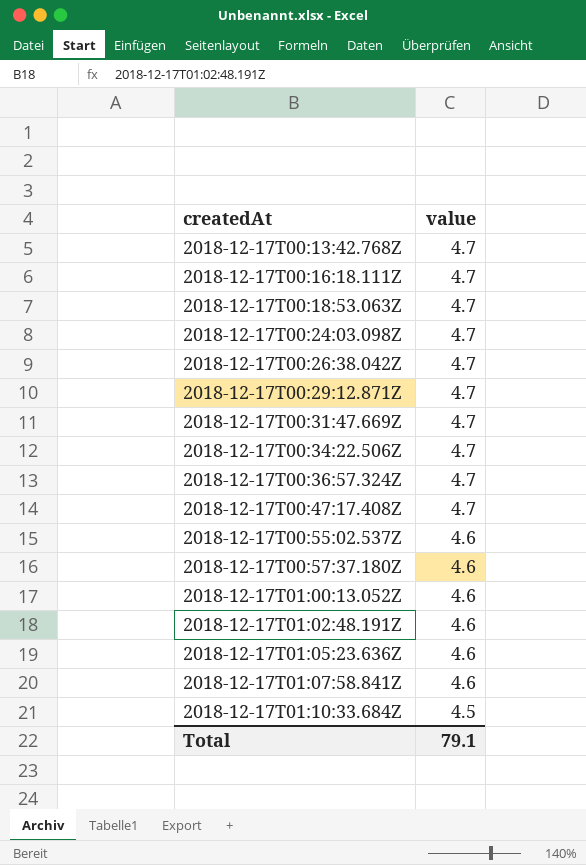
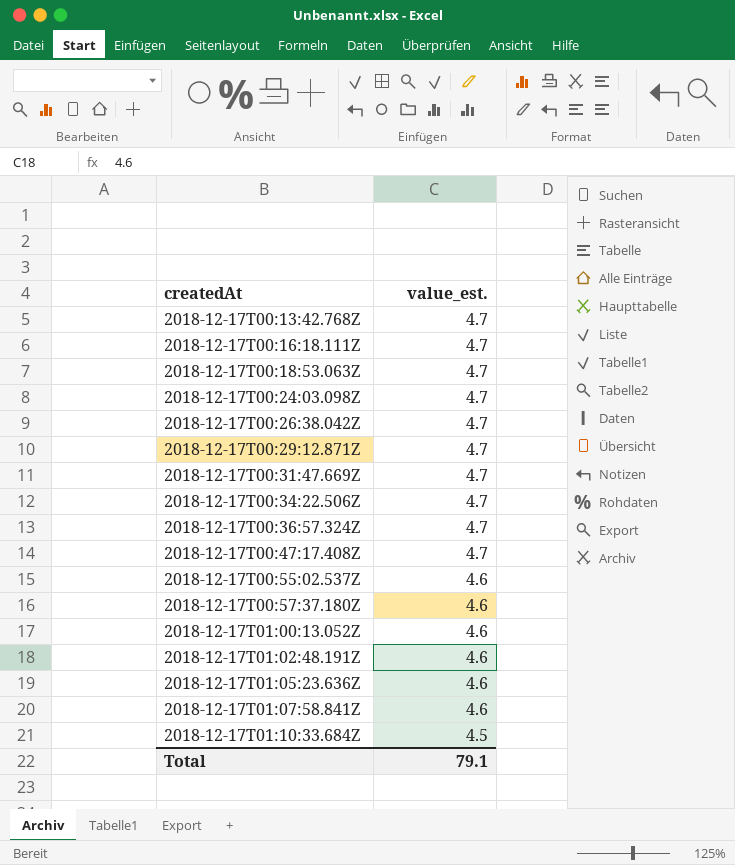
column name: value -> value_est.

